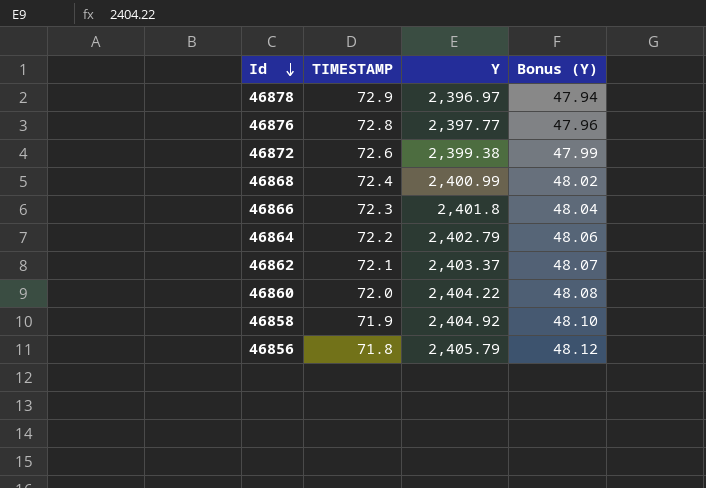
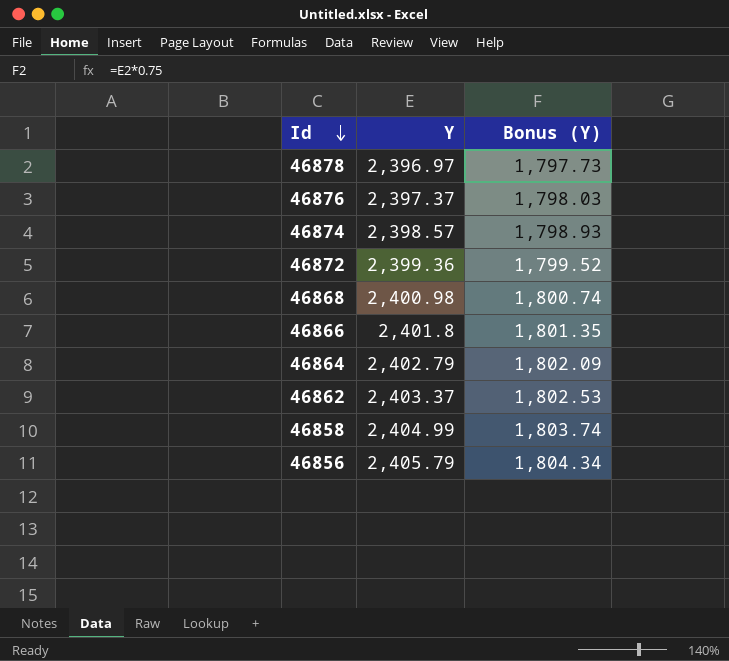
column TIMESTAMP | position: 2 -> none
column Bonus (Y) | formula: [Y] * 0.02 -> [Y] * 0.75
row 46860: 72.0 | 2,404.22 | 48.08 -> none
46876 | Y: 2,397.77 -> 2,397.37
row 46874: none -> 2,398.57 | 1,798.93
46872 | Y: 2,399.38 -> 2,399.36
46868 | Y: 2,400.99 -> 2,400.98
46858 | Y: 2,404.92 -> 2,404.99

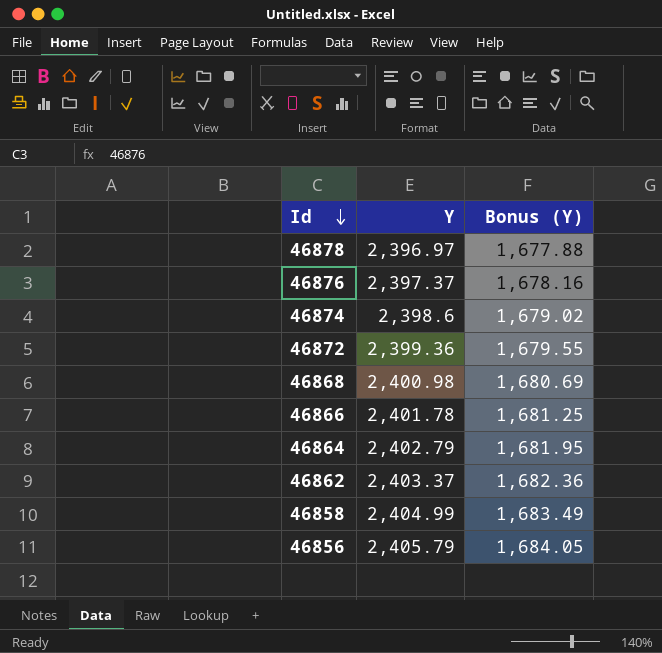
column Bonus (Y) | formula: [Y] * 0.75 -> [Y] * 0.7
46874 | Y: 2,398.57 -> 2,398.6
46866 | Y: 2,401.8 -> 2,401.78

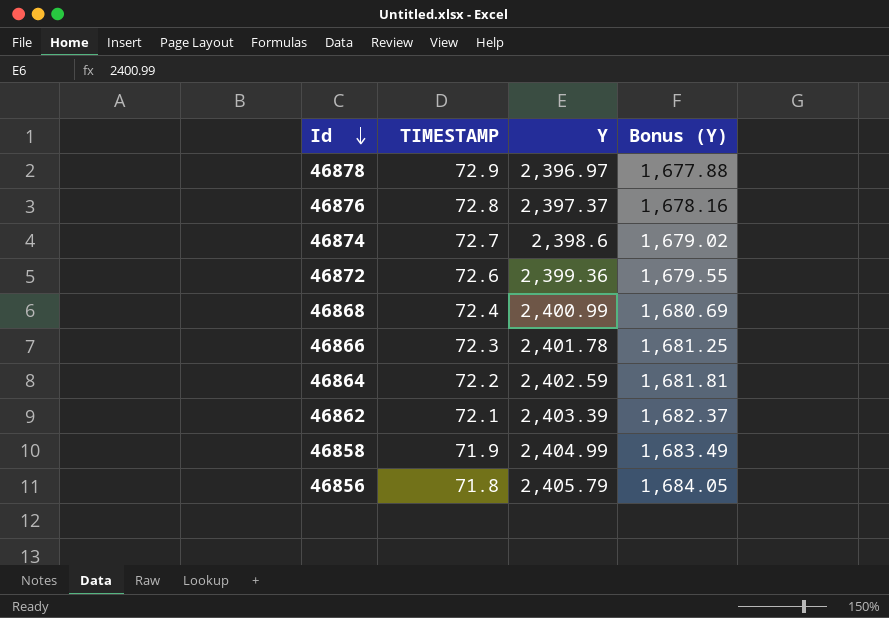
column TIMESTAMP | position: none -> 2
46868 | Y: 2,400.98 -> 2,400.99
46864 | Y: 2,402.79 -> 2,402.59
46864 | Bonus (Y): 1,681.95 -> 1,681.81
46862 | Y: 2,403.37 -> 2,403.39
46862 | Bonus (Y): 1,682.36 -> 1,682.37

